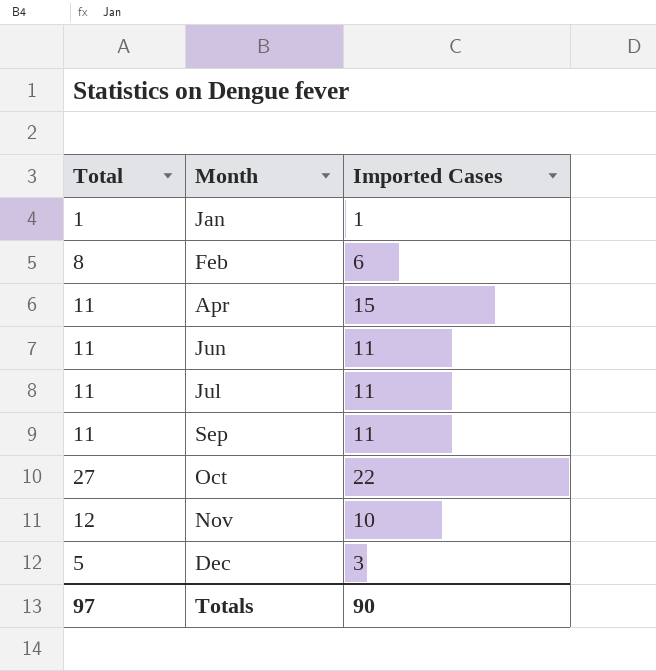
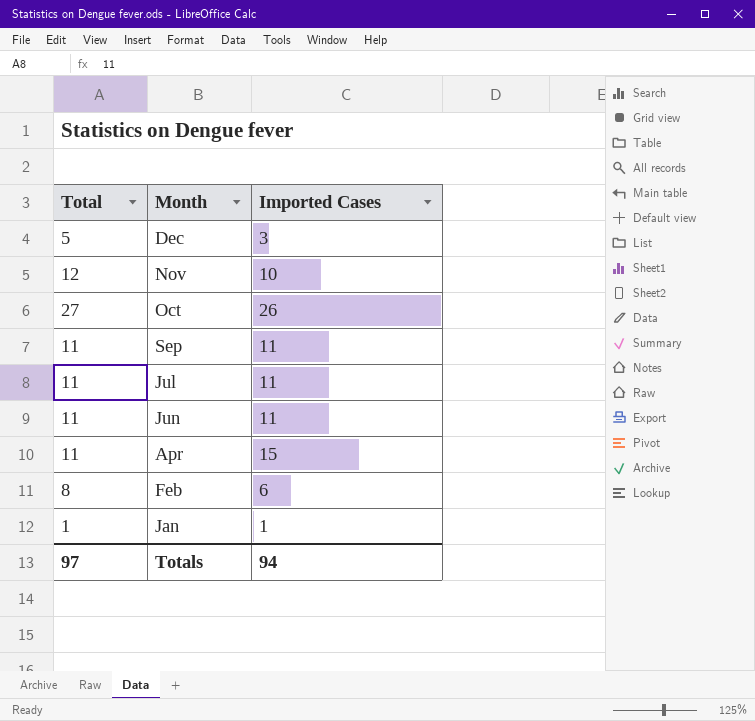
row order: Month ascending -> Month descending
Oct | Imported Cases: 22 -> 26
Totals | Imported Cases: 90 -> 94

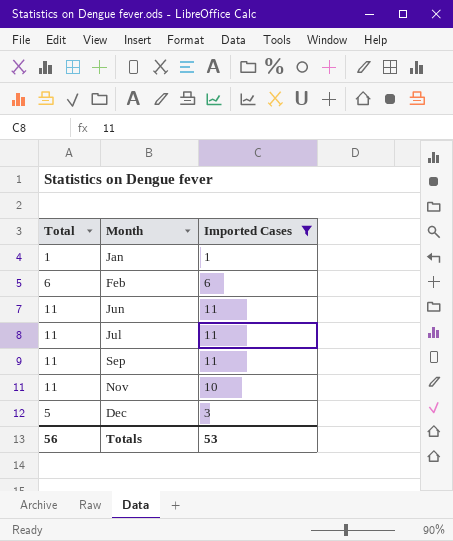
filter: none -> Imported Cases <= 11
row order: Month descending -> Month ascending
Feb | Total: 8 -> 6
Nov | Total: 12 -> 11
Totals | Total: 97 -> 56
Totals | Imported Cases: 94 -> 53

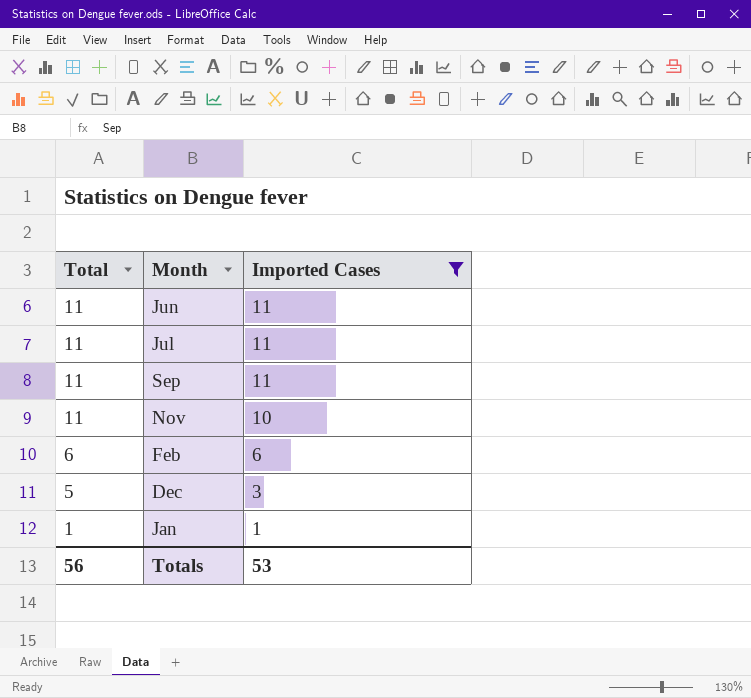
row order: Month ascending -> Total descending

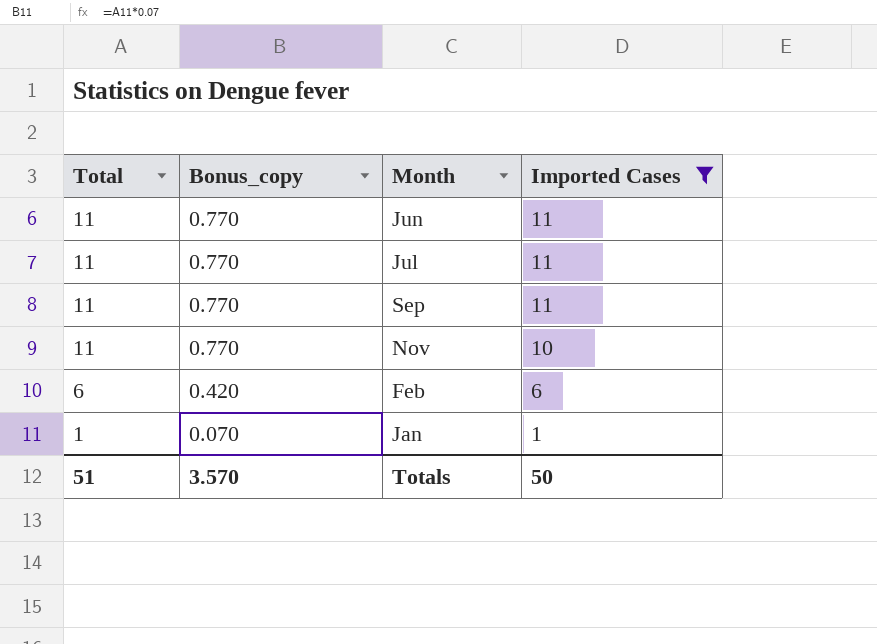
column Bonus_copy | formula: none -> [Total] * 0.07
row Dec: 5 | 3 -> none
Totals | Total: 56 -> 51
Totals | Imported Cases: 53 -> 50

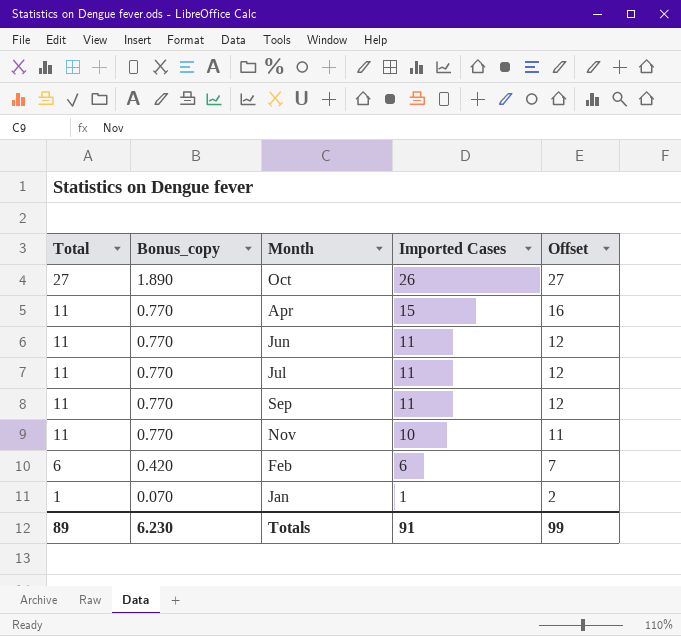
filter: Imported Cases <= 11 -> none
column Offset | formula: none -> [Imported Cases] + 1
Totals | Total: 51 -> 89
Totals | Bonus_copy: 3.570 -> 6.230
Totals | Imported Cases: 50 -> 91

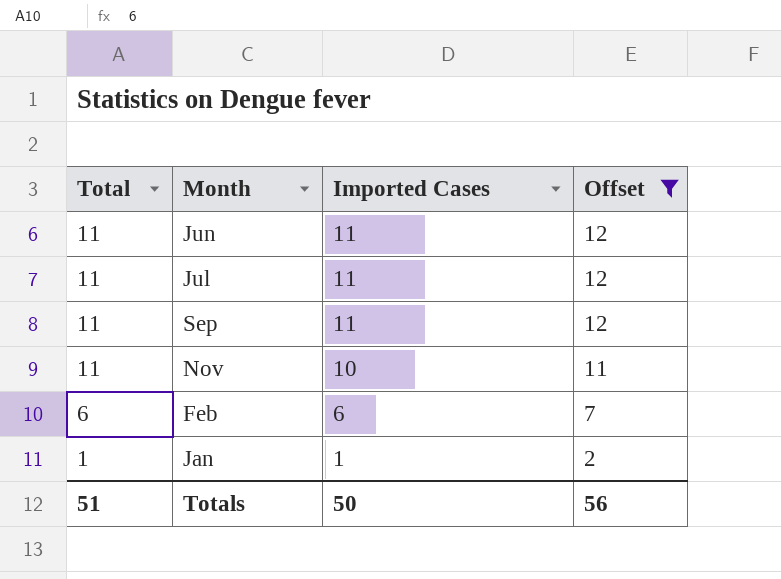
filter: none -> Offset <= 12
column Bonus_copy | formula: [Total] * 0.07 -> none
Totals | Total: 89 -> 51
Totals | Imported Cases: 91 -> 50
Totals | Offset: 99 -> 56

